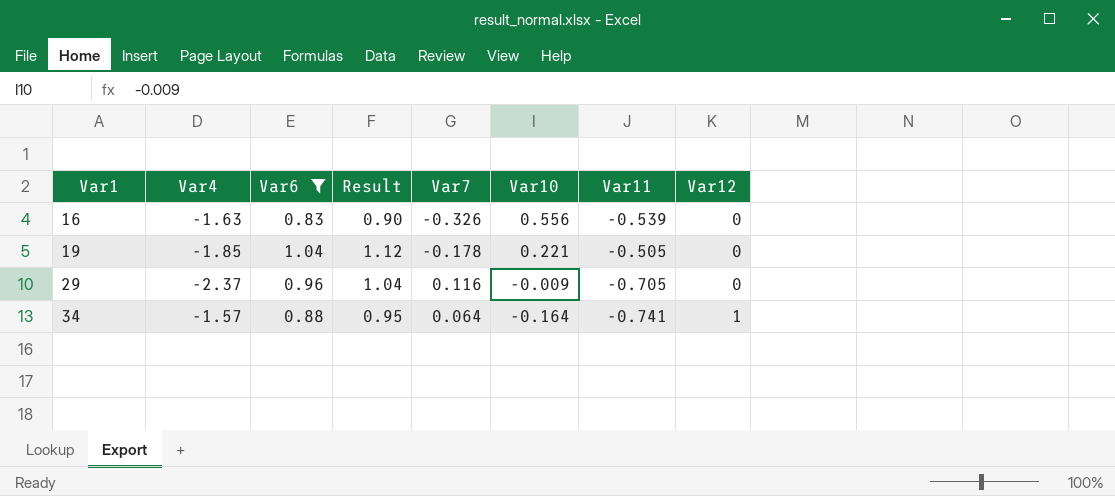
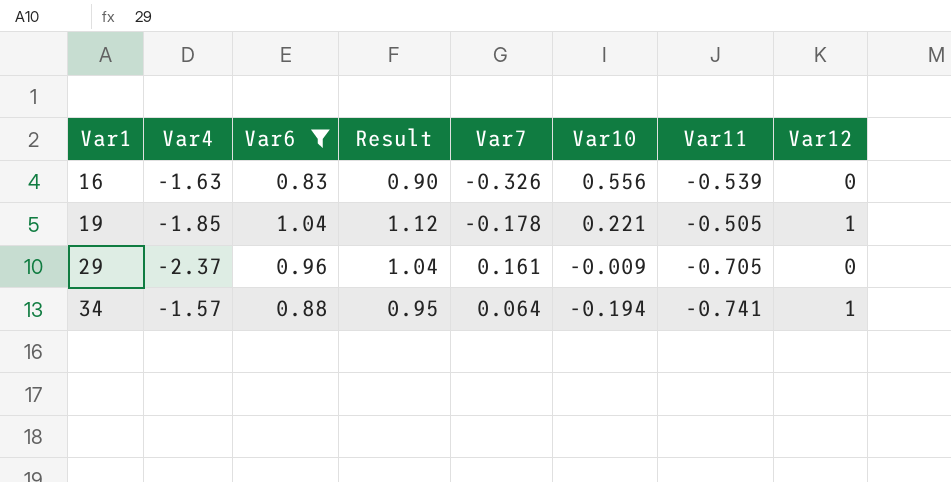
19 | Var12: 0 -> 1
29 | Var7: 0.116 -> 0.161
34 | Var10: -0.164 -> -0.194

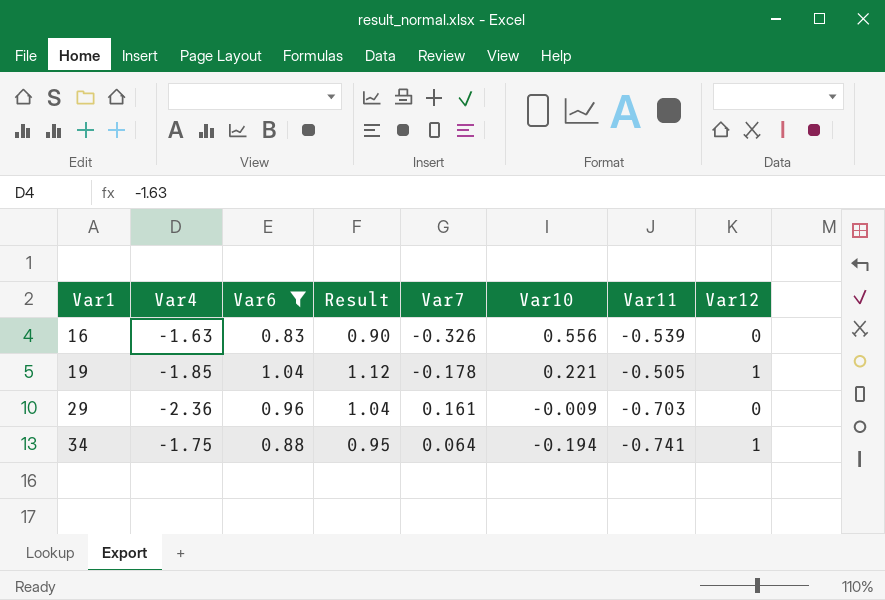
29 | Var4: -2.37 -> -2.36
29 | Var11: -0.705 -> -0.703
34 | Var4: -1.57 -> -1.75

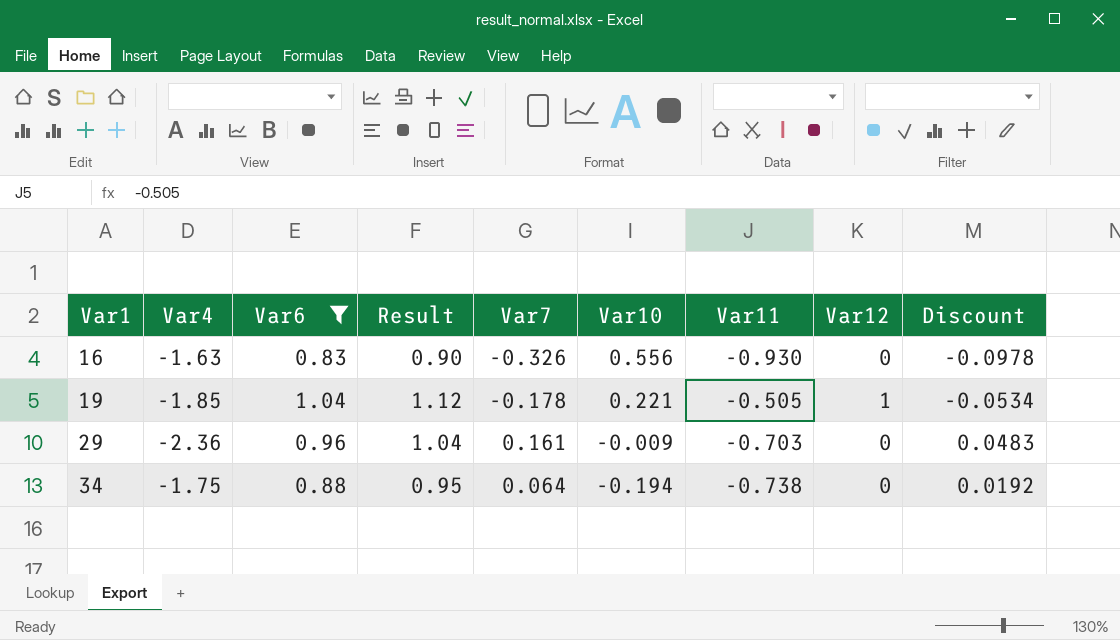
column Discount | formula: none -> [Var7] * 0.3
16 | Var11: -0.539 -> -0.930
34 | Var11: -0.741 -> -0.738
34 | Var12: 1 -> 0

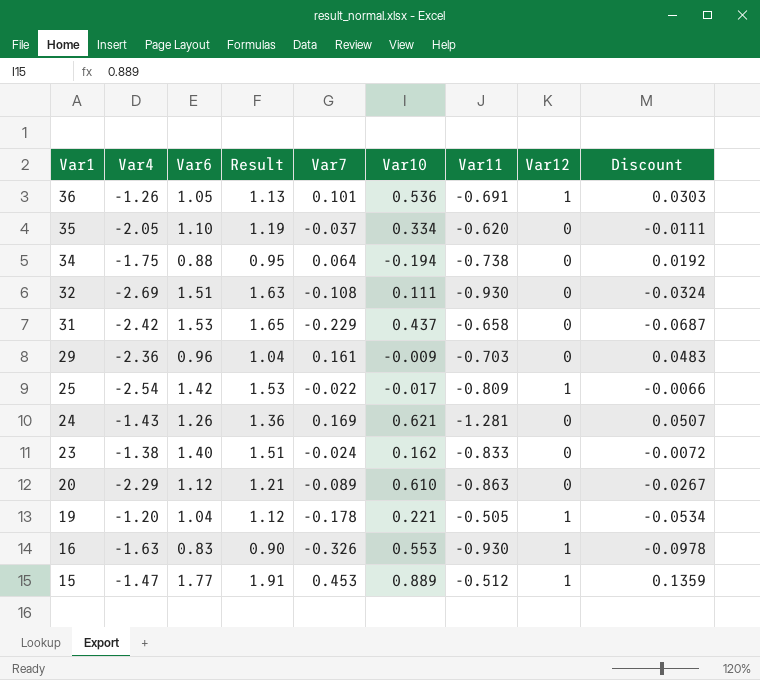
filter: Var6 <= 1.04 -> none
row order: Var1 ascending -> Var1 descending
19 | Var4: -1.85 -> -1.20
16 | Var10: 0.556 -> 0.553
16 | Var12: 0 -> 1

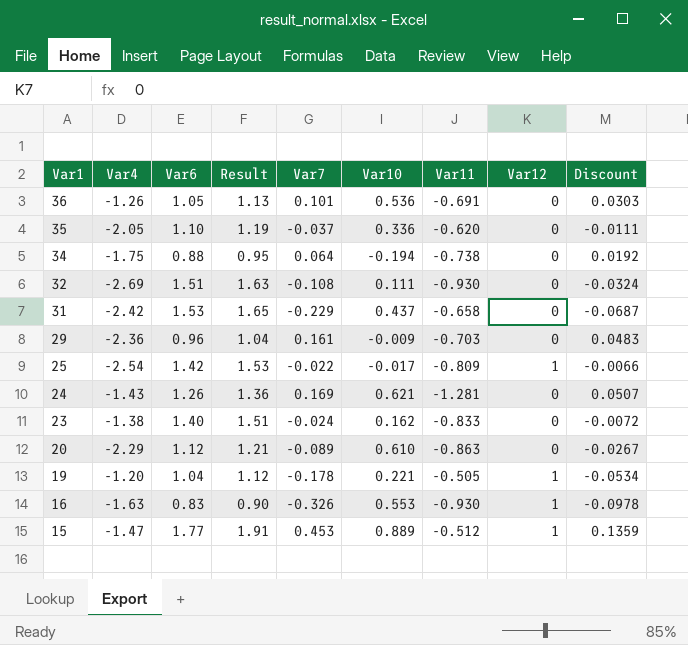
36 | Var12: 1 -> 0
35 | Var10: 0.334 -> 0.336

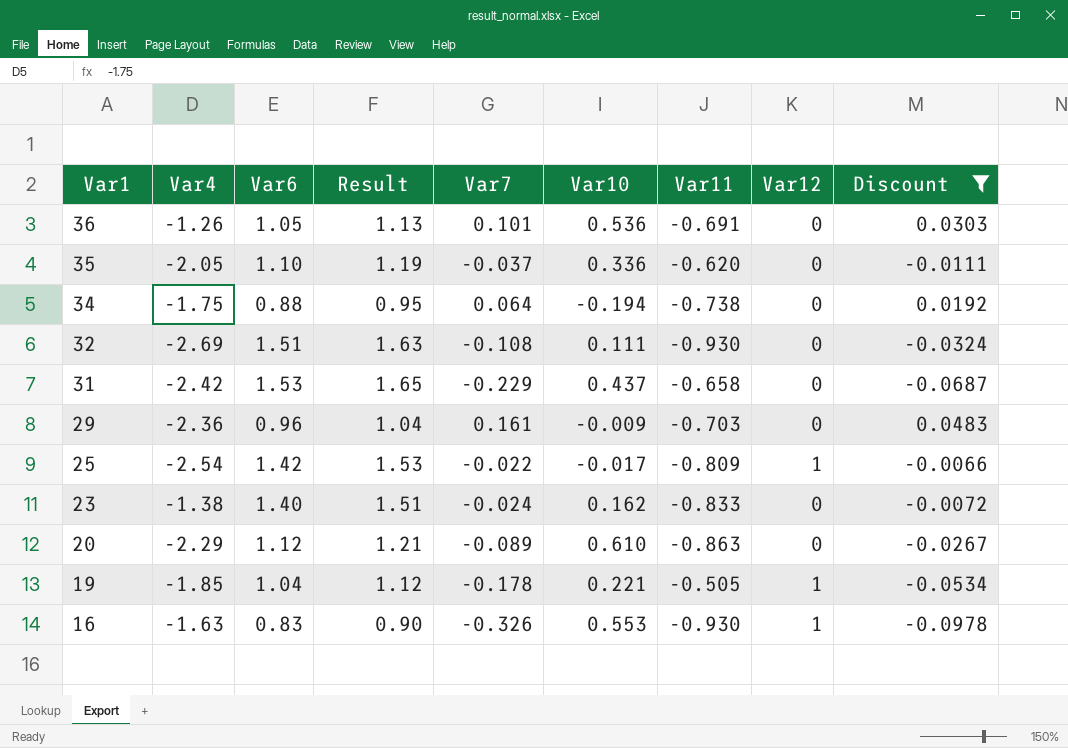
filter: none -> Discount <= 0.0483
19 | Var4: -1.20 -> -1.85

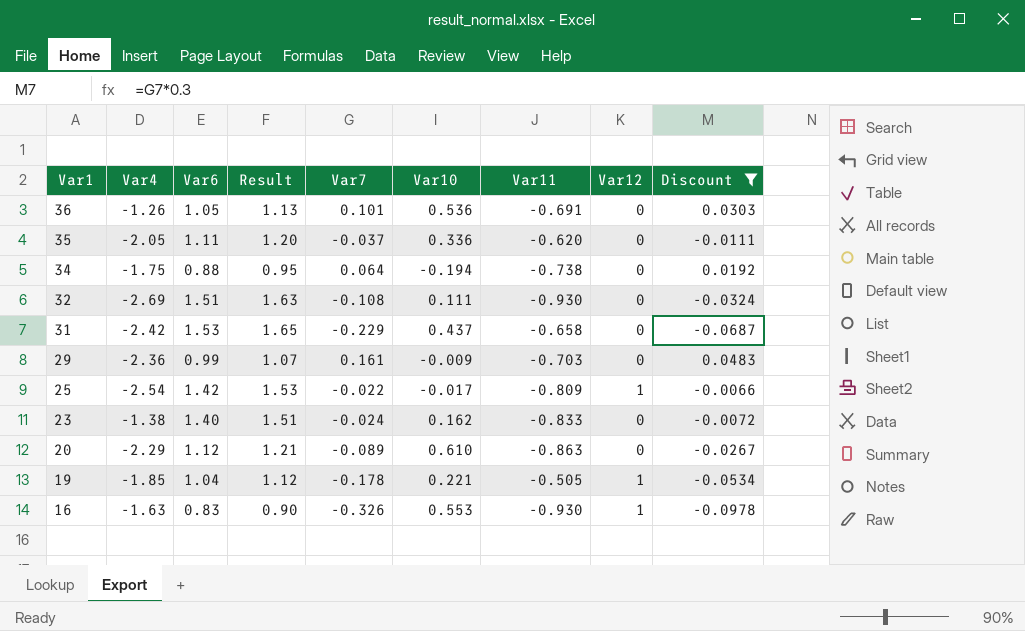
35 | Var6: 1.10 -> 1.11
35 | Result: 1.19 -> 1.20
29 | Var6: 0.96 -> 0.99
29 | Result: 1.04 -> 1.07

